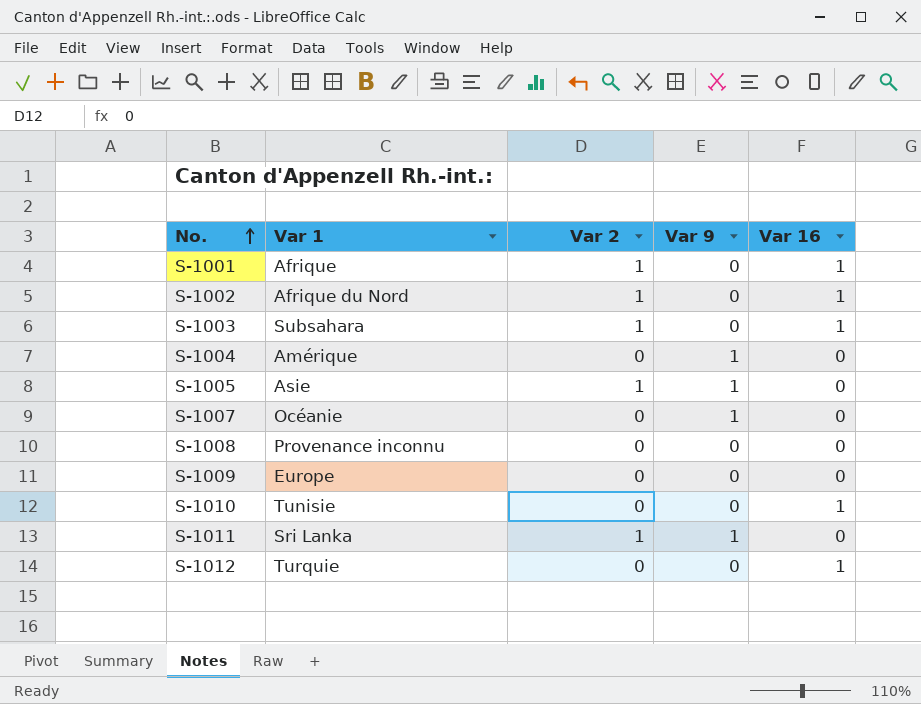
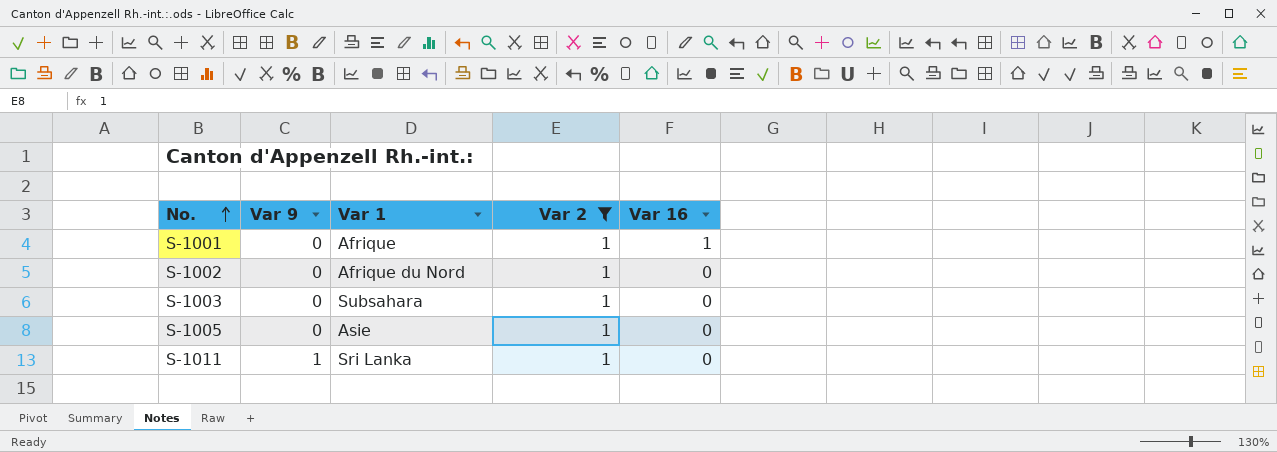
filter: none -> Var 2 = 1
column Var 9 | position: 4 -> 2
S-1002 | Var 16: 1 -> 0
S-1003 | Var 16: 1 -> 0
S-1005 | Var 9: 1 -> 0

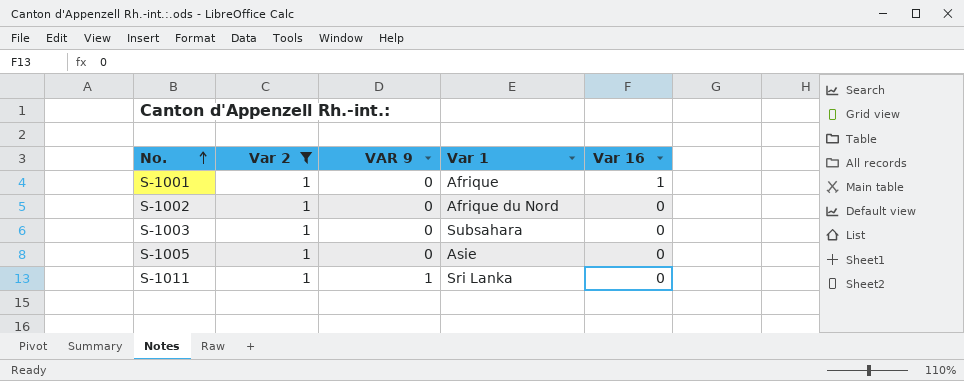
column Var 2 | position: 4 -> 2
column name: Var 9 -> VAR 9

